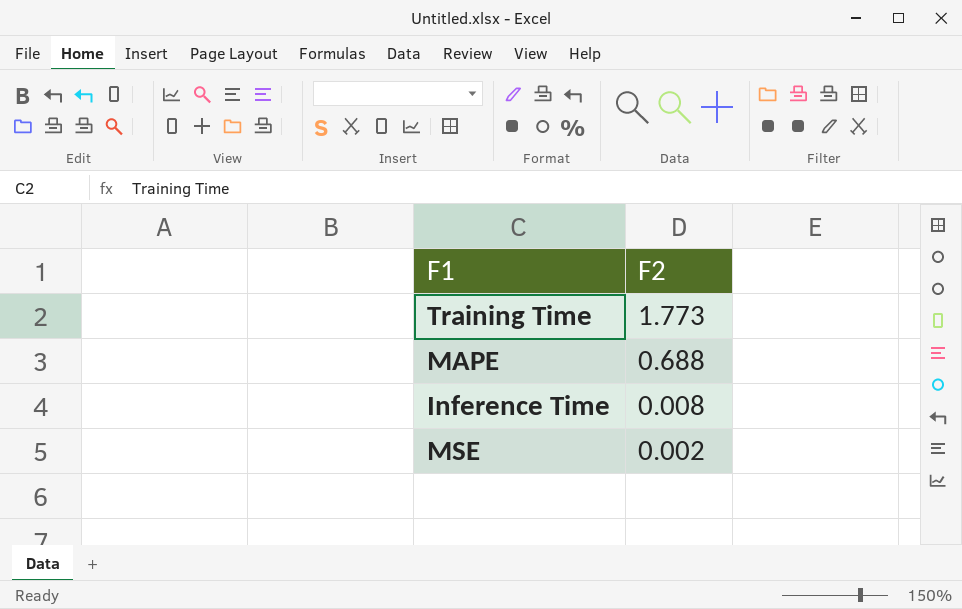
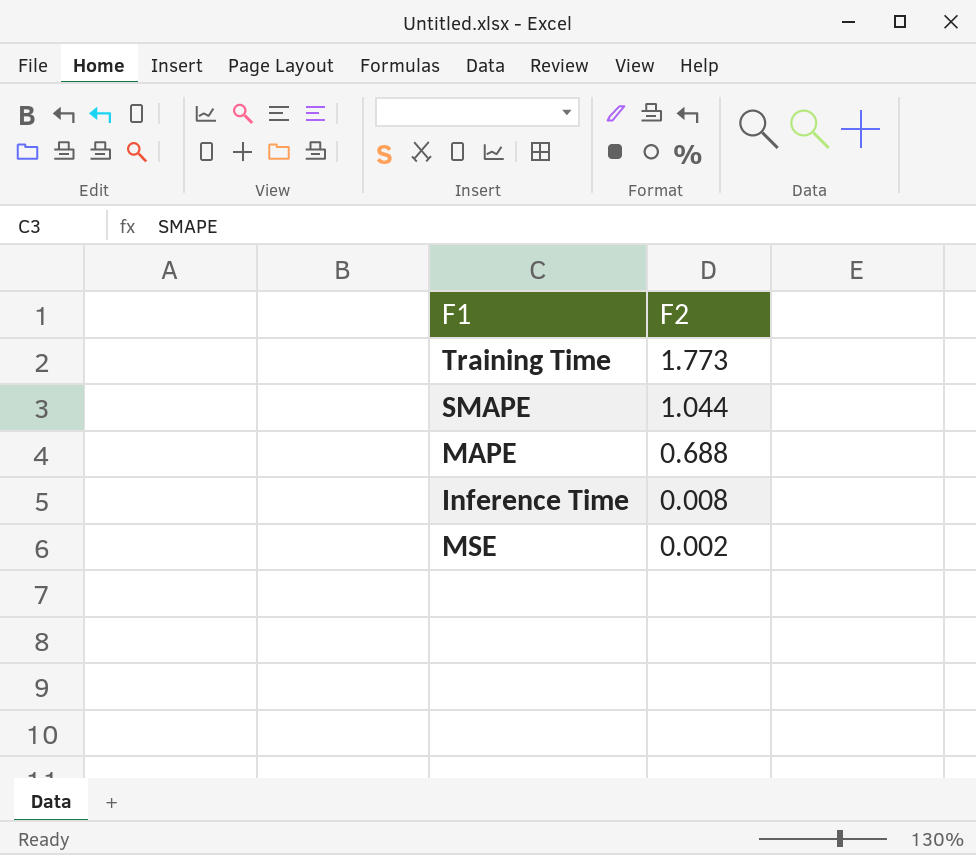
row SMAPE: none -> 1.044

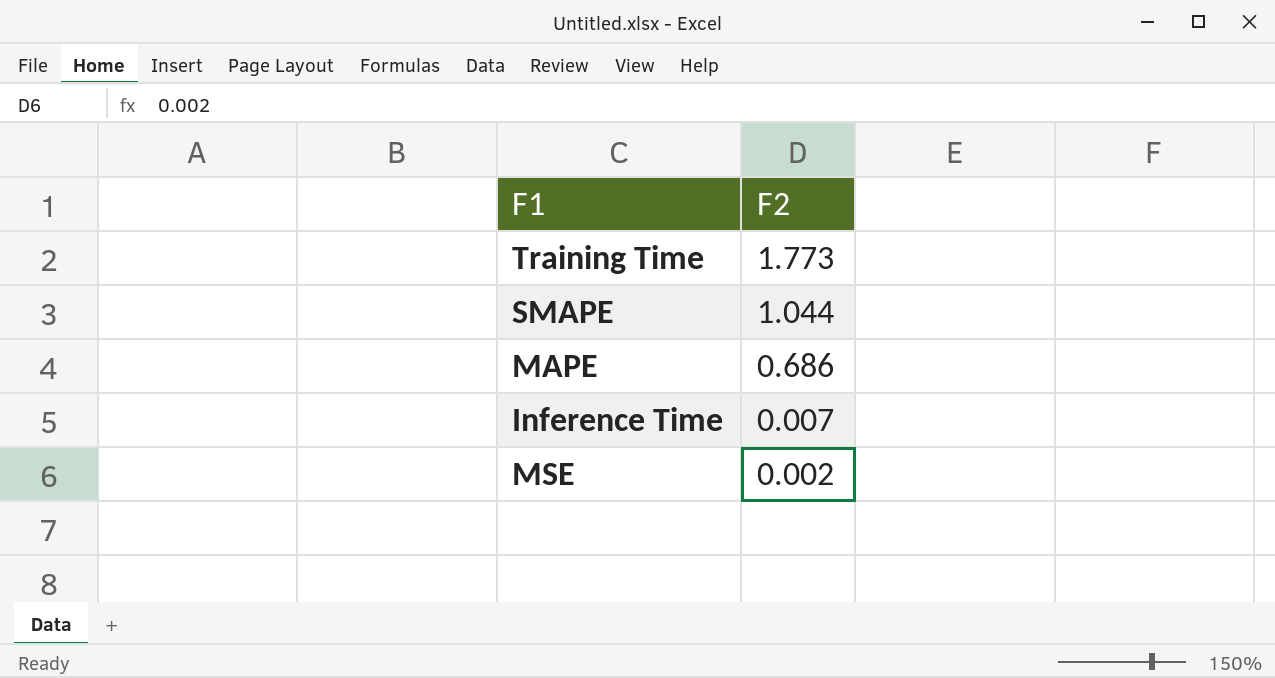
MAPE | F2: 0.688 -> 0.686
Inference Time | F2: 0.008 -> 0.007

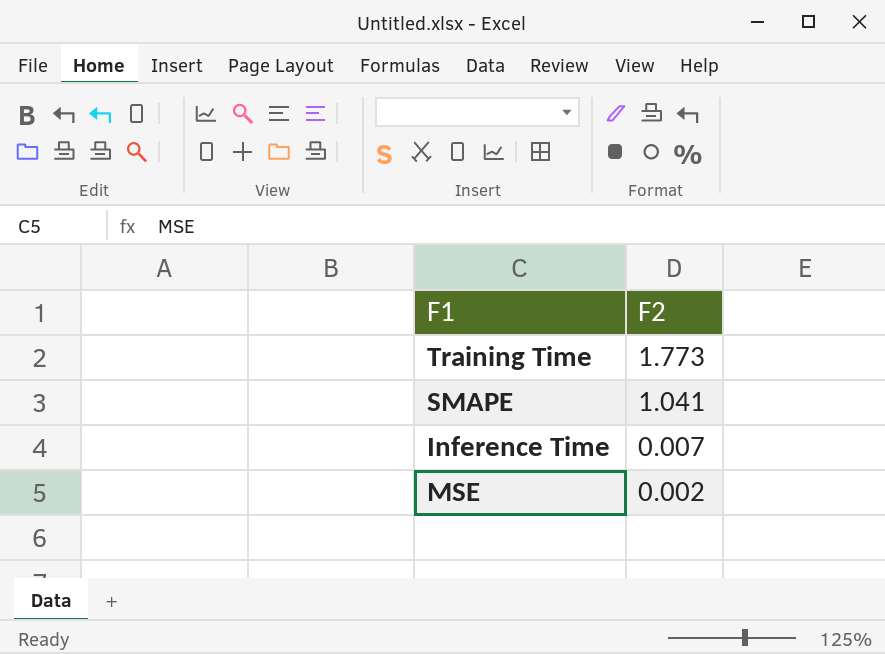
row MAPE: 0.686 -> none
SMAPE | F2: 1.044 -> 1.041

